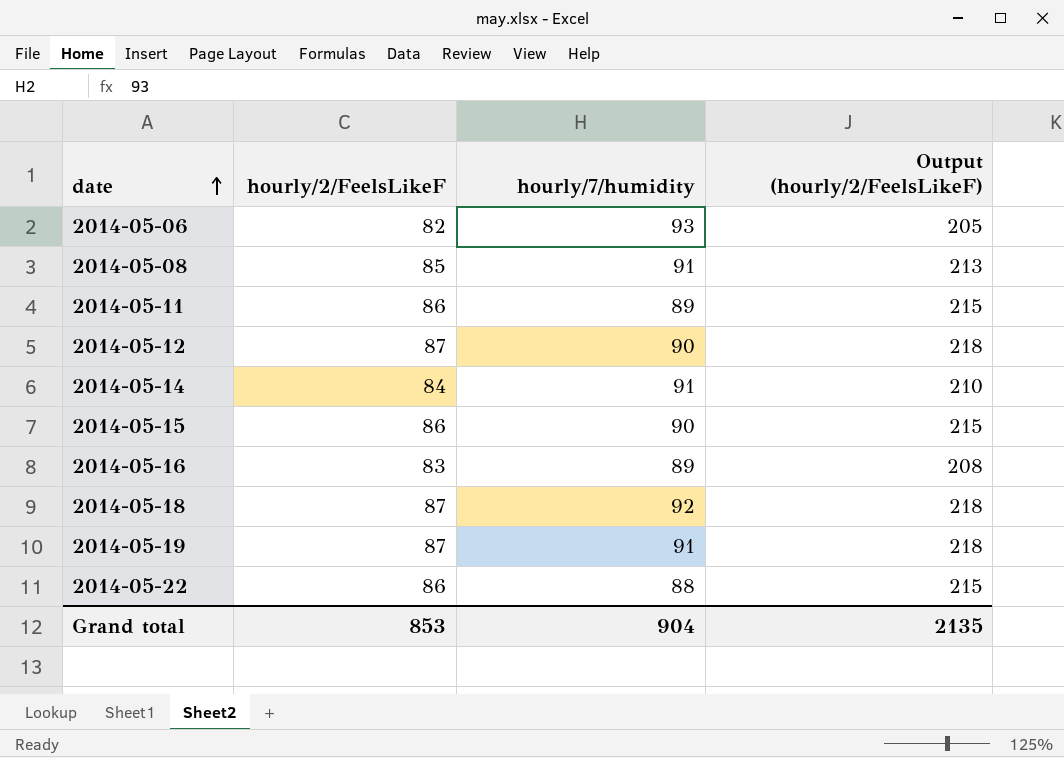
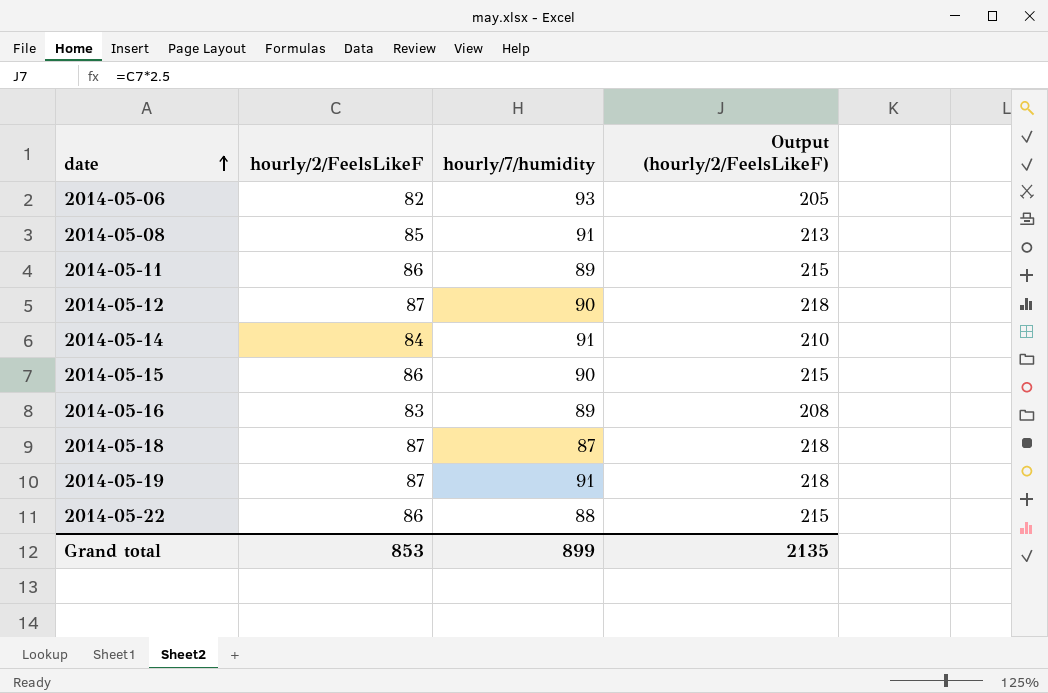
2014-05-18 | hourly/7/humidity: 92 -> 87
Grand total | hourly/7/humidity: 904 -> 899

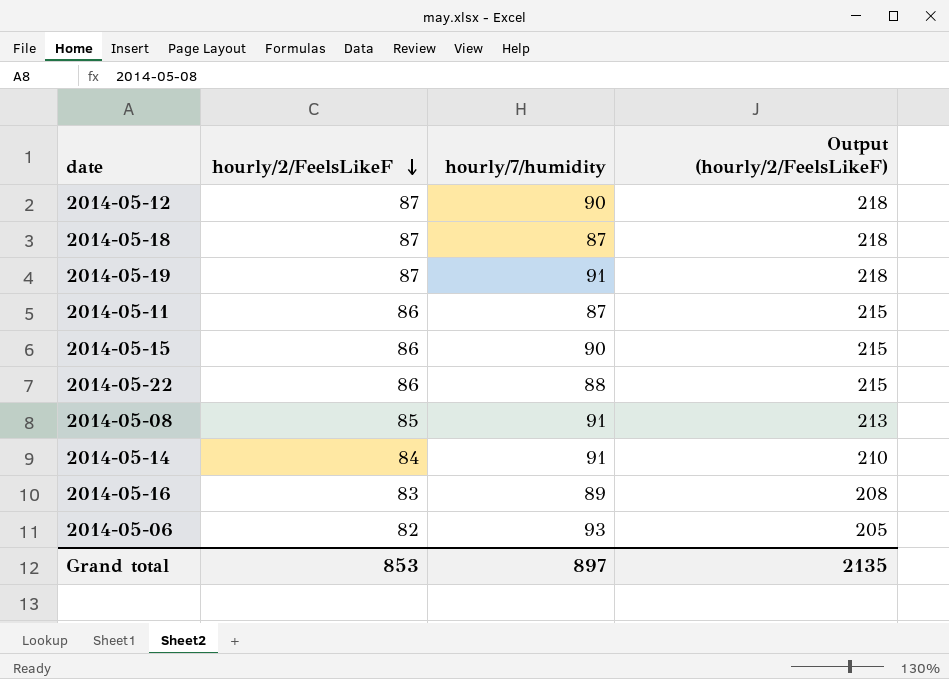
row order: date ascending -> hourly/2/FeelsLikeF descending
2014-05-11 | hourly/7/humidity: 89 -> 87
Grand total | hourly/7/humidity: 899 -> 897

